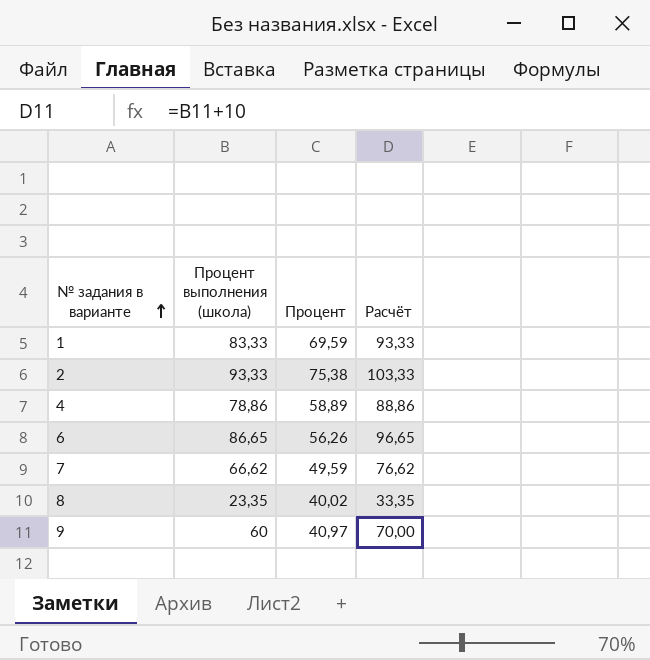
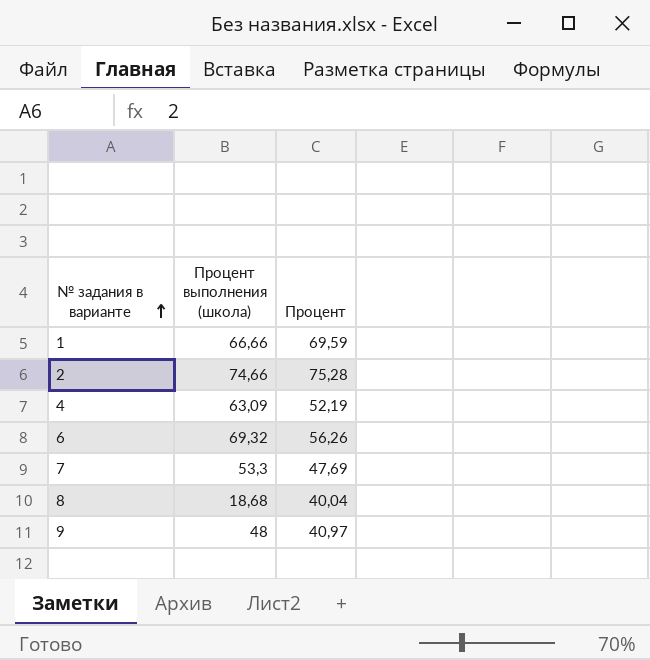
column Расчёт | formula: [Процент выполнения (школа)] + 10 -> none
1 | Процент выполнения (школа): 83,33 -> 66,66
2 | Процент выполнения (школа): 93,33 -> 74,66
2 | Процент: 75,38 -> 75,28
4 | Процент выполнения (школа): 78,86 -> 63,09
4 | Процент: 58,89 -> 52,19
6 | Процент выполнения (школа): 86,65 -> 69,32
7 | Процент выполнения (школа): 66,62 -> 53,3
7 | Процент: 49,59 -> 47,69
8 | Процент выполнения (школа): 23,35 -> 18,68
8 | Процент: 40,02 -> 40,04
9 | Процент выполнения (школа): 60 -> 48

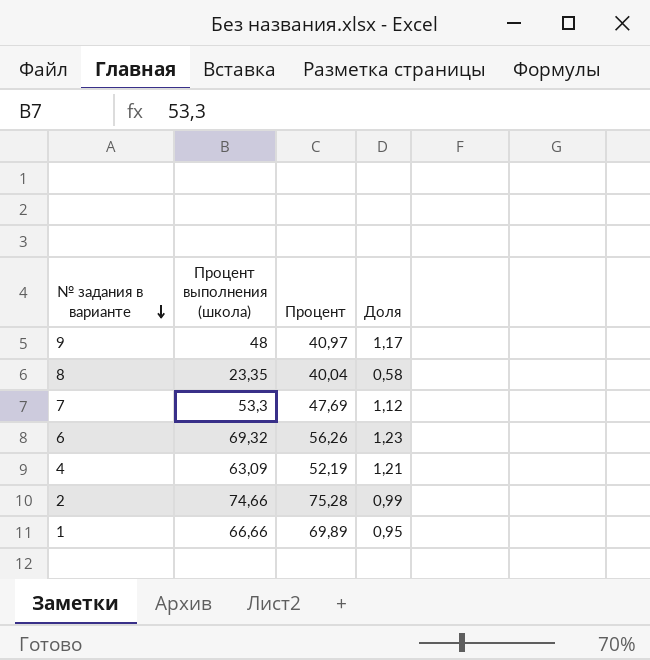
row order: № задания в варианте ascending -> № задания в варианте descending
column Доля | formula: none -> [Процент выполнения (школа)] / [Процент]
8 | Процент выполнения (школа): 18,68 -> 23,35
1 | Процент: 69,59 -> 69,89

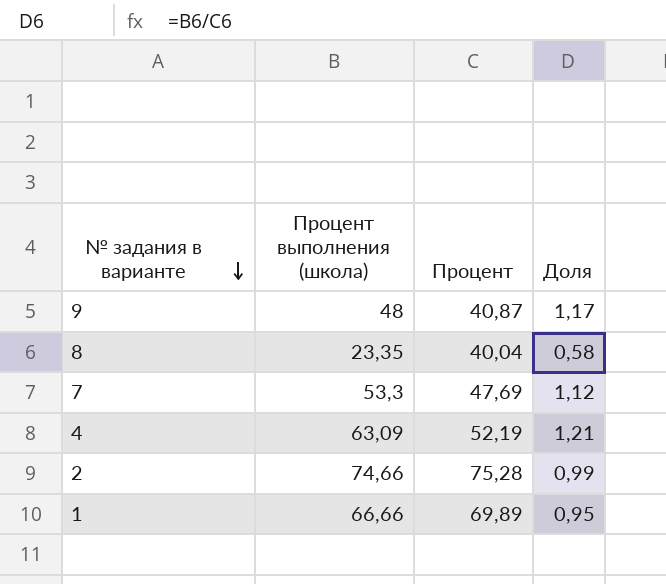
row 6: 69,32 | 56,26 | 1,23 -> none
9 | Процент: 40,97 -> 40,87

